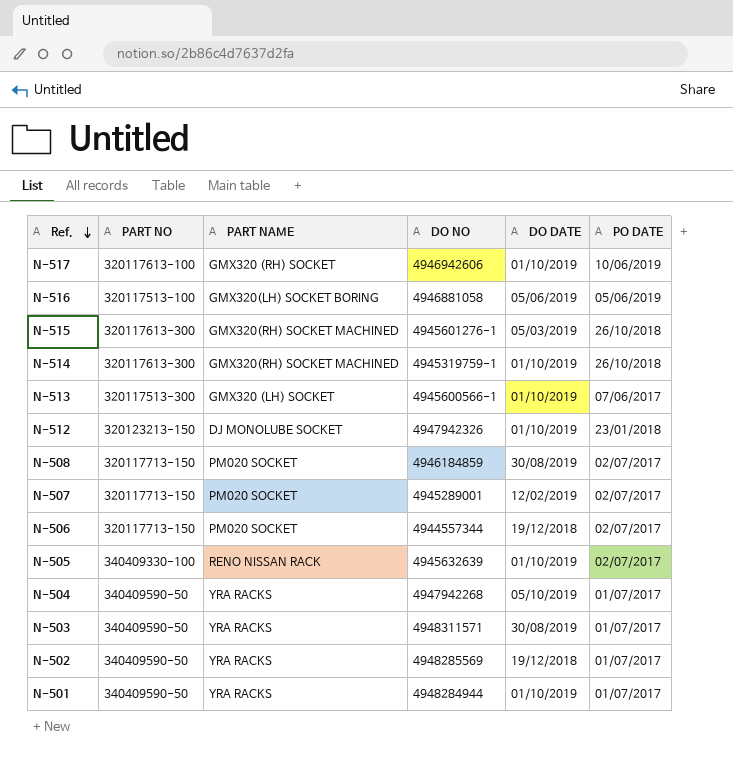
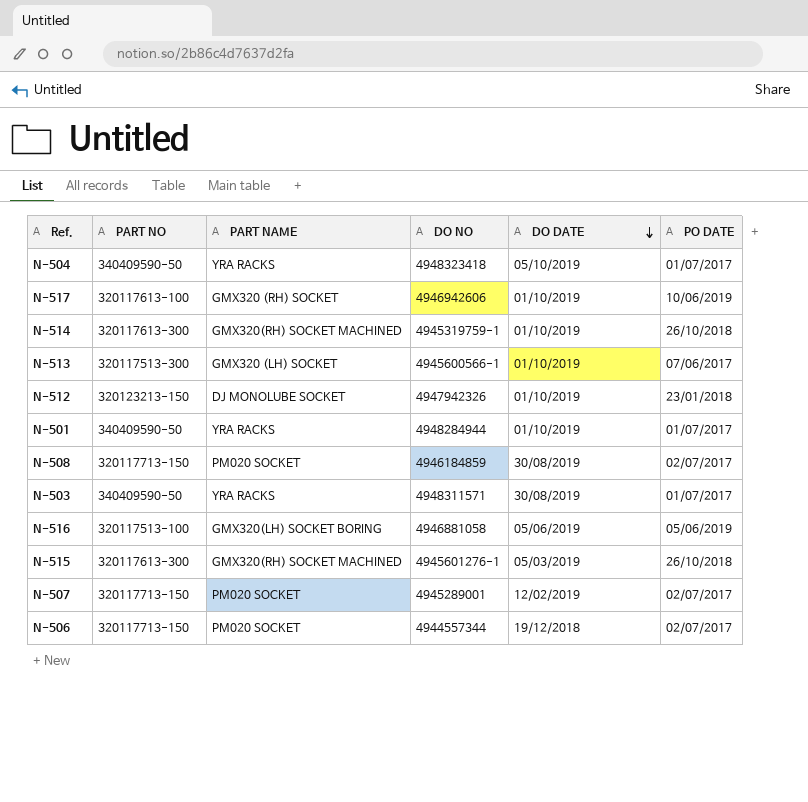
row order: Ref. descending -> DO DATE descending
row N-505: 340409330-100 | RENO NISSAN RACK | 4945632639 | 01/10/2019 | 02/07/2017 -> none
row N-502: 340409590-50 | YRA RACKS | 4948285569 | 19/12/2018 | 01/07/2017 -> none
N-504 | DO NO: 4947942268 -> 4948323418

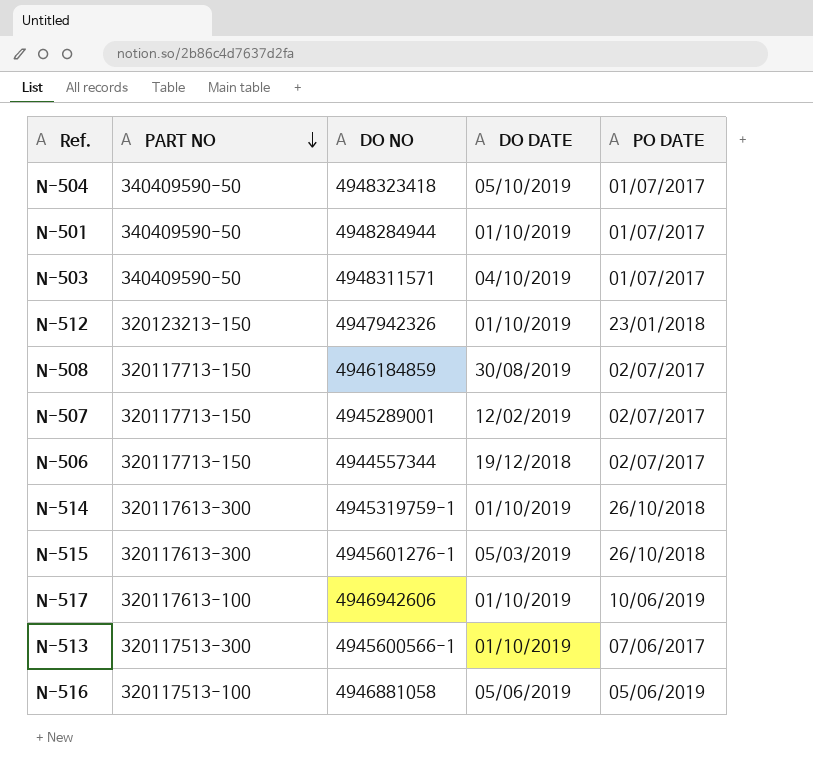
row order: DO DATE descending -> PART NO descending
column PART NAME | position: 3 -> none
N-503 | DO DATE: 30/08/2019 -> 04/10/2019

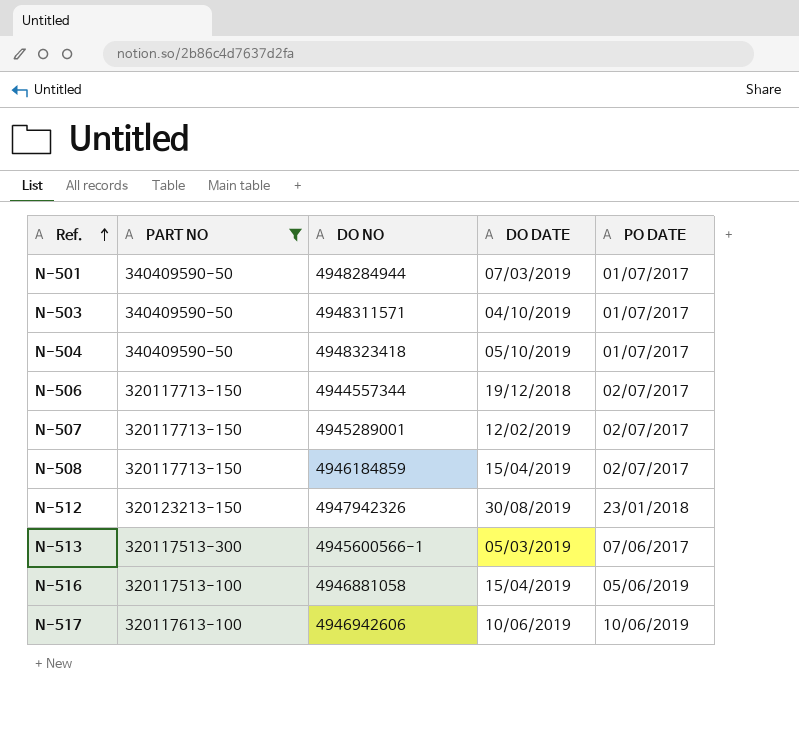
filter: none -> PART NO != 320117613-300
row order: PART NO descending -> Ref. ascending
N-501 | DO DATE: 01/10/2019 -> 07/03/2019
N-508 | DO DATE: 30/08/2019 -> 15/04/2019
N-512 | DO DATE: 01/10/2019 -> 30/08/2019
N-513 | DO DATE: 01/10/2019 -> 05/03/2019
N-516 | DO DATE: 05/06/2019 -> 15/04/2019
N-517 | DO DATE: 01/10/2019 -> 10/06/2019

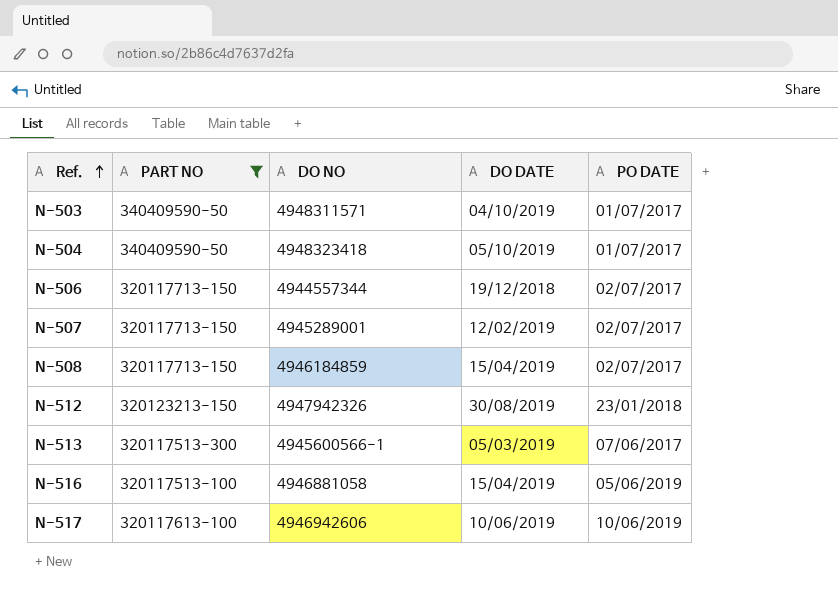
row N-501: 340409590-50 | 4948284944 | 07/03/2019 | 01/07/2017 -> none

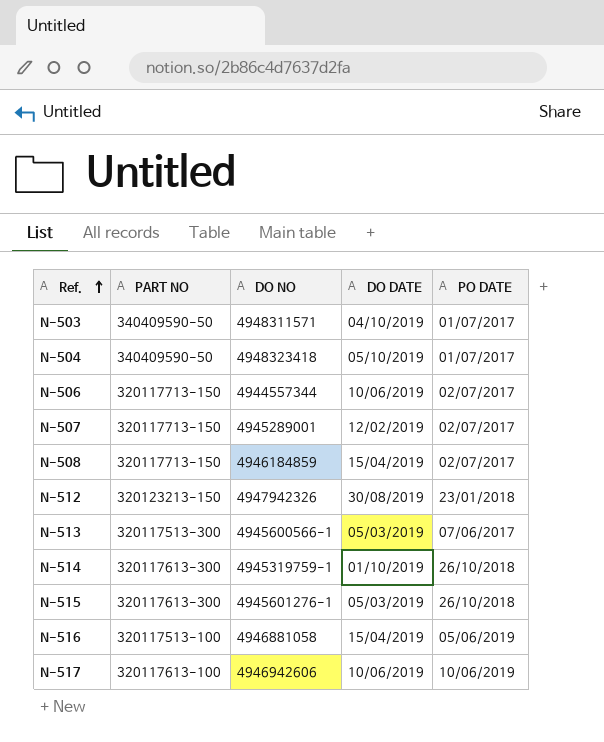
filter: PART NO != 320117613-300 -> none
N-506 | DO DATE: 19/12/2018 -> 10/06/2019

